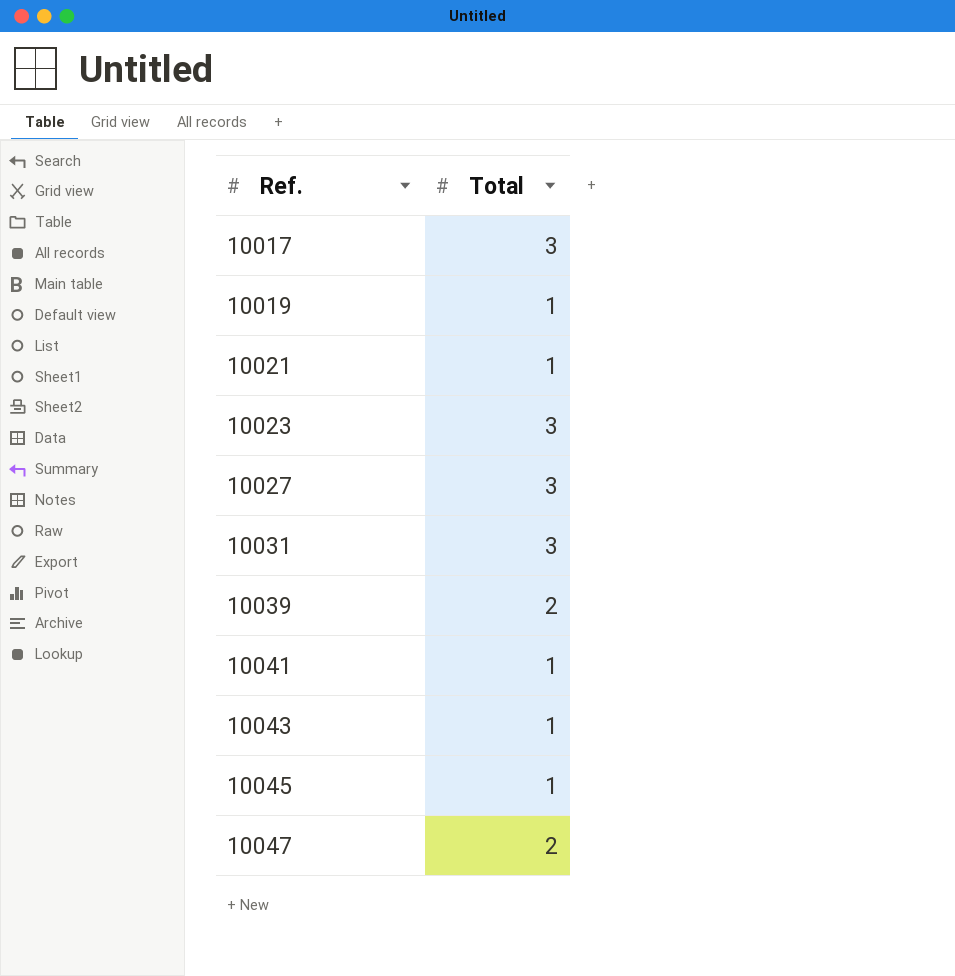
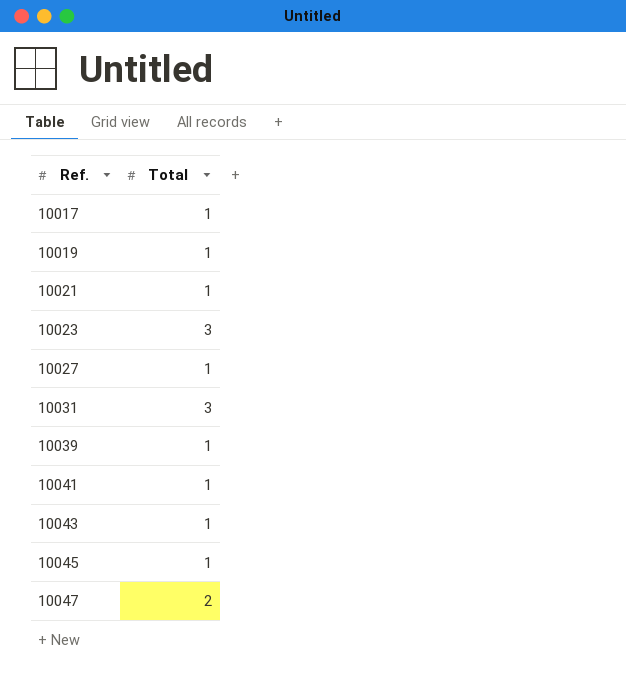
10017 | Total: 3 -> 1
10027 | Total: 3 -> 1
10039 | Total: 2 -> 1

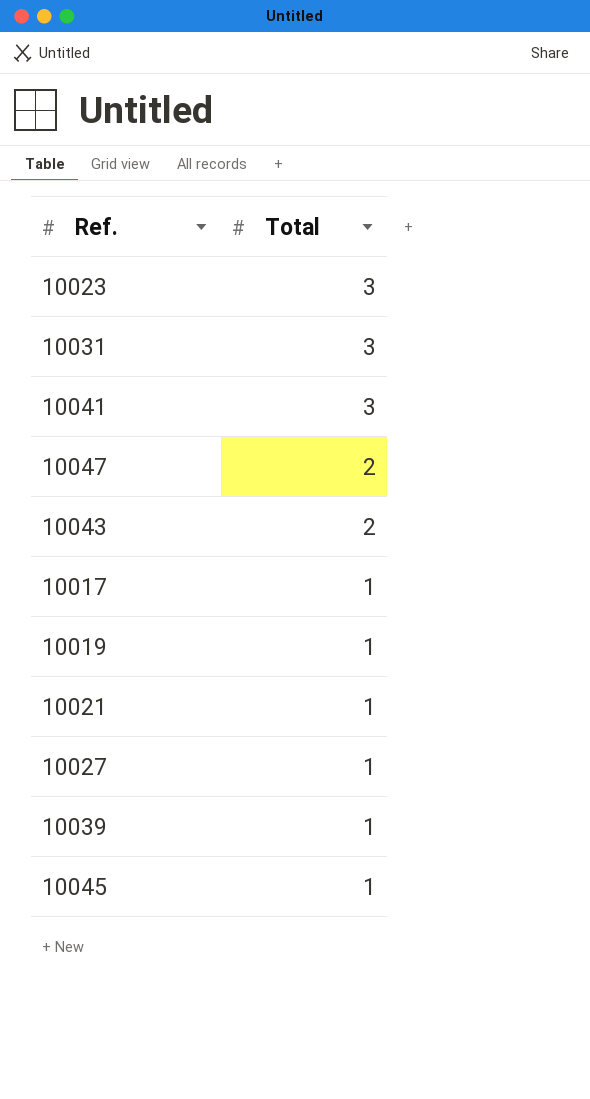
row order: Ref. ascending -> Total descending
10041 | Total: 1 -> 3
10043 | Total: 1 -> 2

